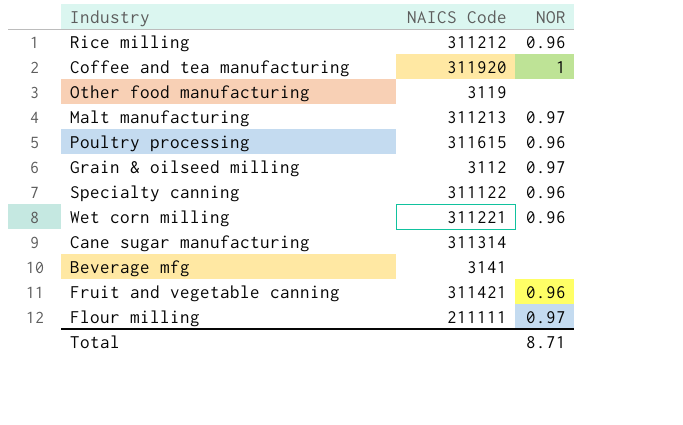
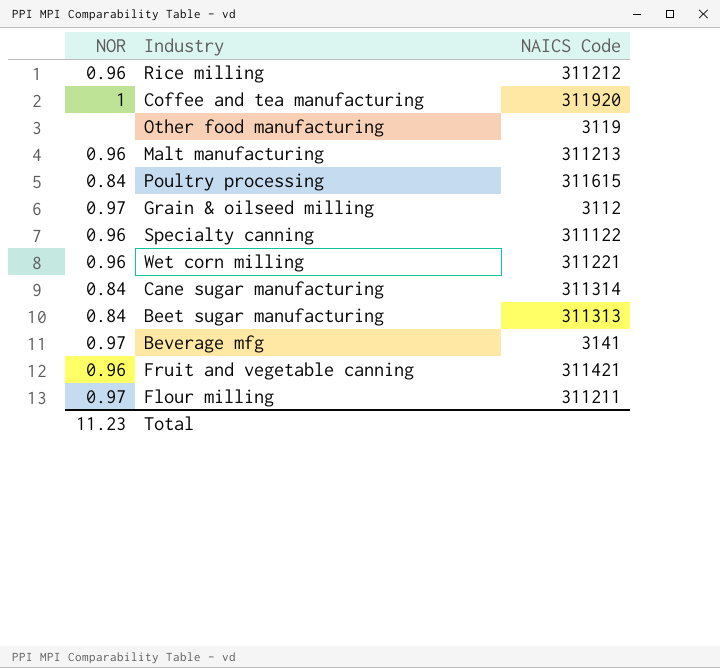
column NOR | position: 3 -> 1
Malt manufacturing | NOR: 0.97 -> 0.96
Poultry processing | NOR: 0.96 -> 0.84
Cane sugar manufacturing | NOR: none -> 0.84
row Beet sugar manufacturing: none -> 0.84 | 311313
Beverage mfg | NOR: none -> 0.97
Flour milling | NAICS Code: 211111 -> 311211
Total | NOR: 8.71 -> 11.23

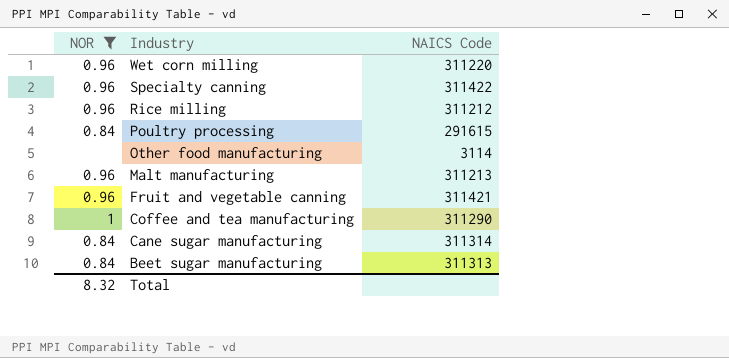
filter: none -> NOR != 0.97
row order: none -> Industry descending
Wet corn milling | NAICS Code: 311221 -> 311220
Specialty canning | NAICS Code: 311122 -> 311422
Poultry processing | NAICS Code: 311615 -> 291615
Other food manufacturing | NAICS Code: 3119 -> 3114
Coffee and tea manufacturing | NAICS Code: 311920 -> 311290
Total | NOR: 11.23 -> 8.32

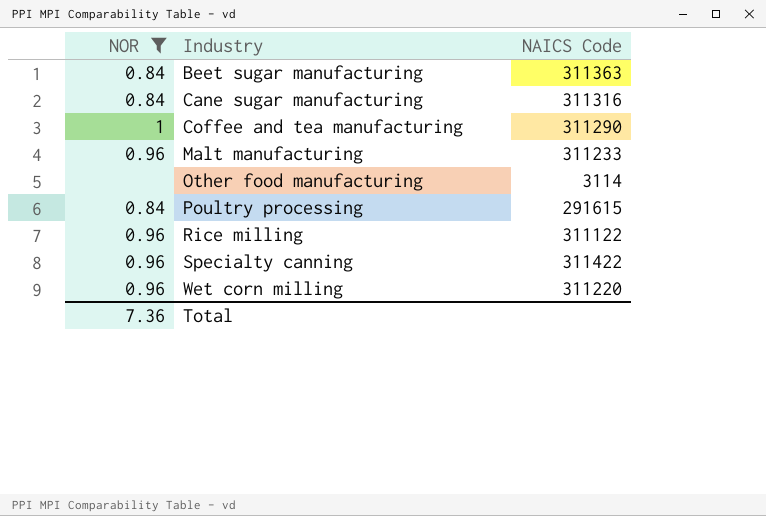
row order: Industry descending -> Industry ascending
row Fruit and vegetable canning: 0.96 | 311421 -> none
Beet sugar manufacturing | NAICS Code: 311313 -> 311363
Cane sugar manufacturing | NAICS Code: 311314 -> 311316
Malt manufacturing | NAICS Code: 311213 -> 311233
Rice milling | NAICS Code: 311212 -> 311122
Total | NOR: 8.32 -> 7.36

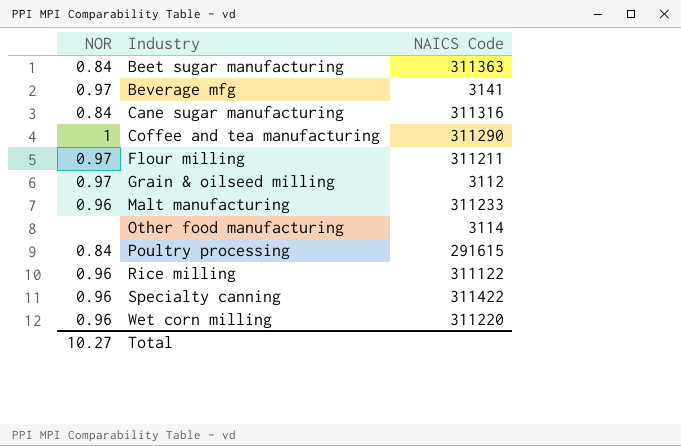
filter: NOR != 0.97 -> none
Total | NOR: 7.36 -> 10.27

